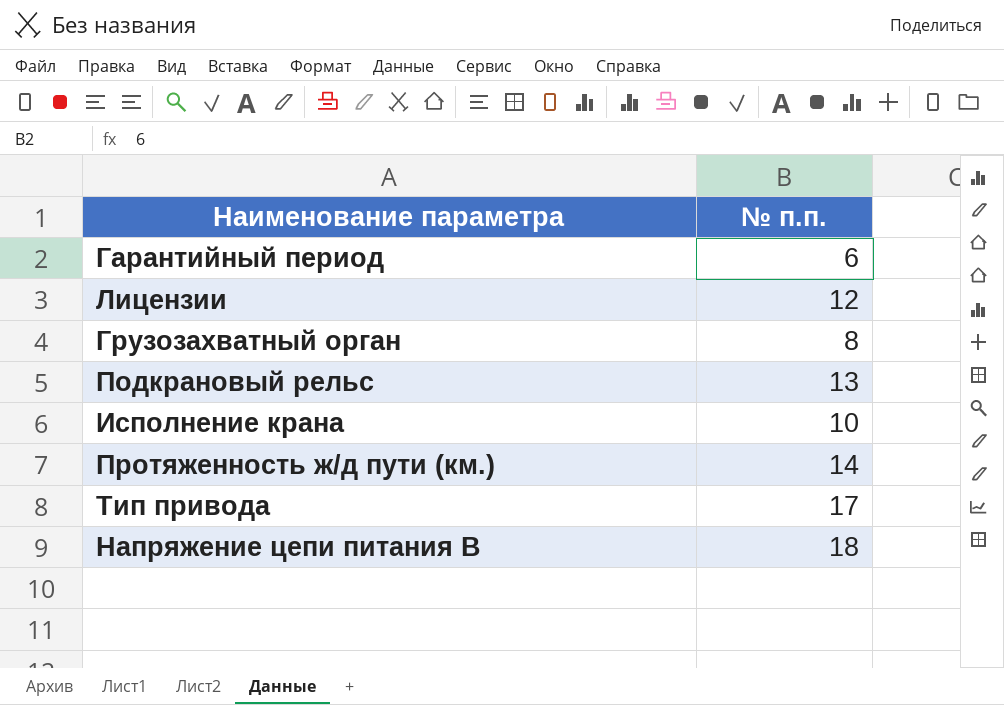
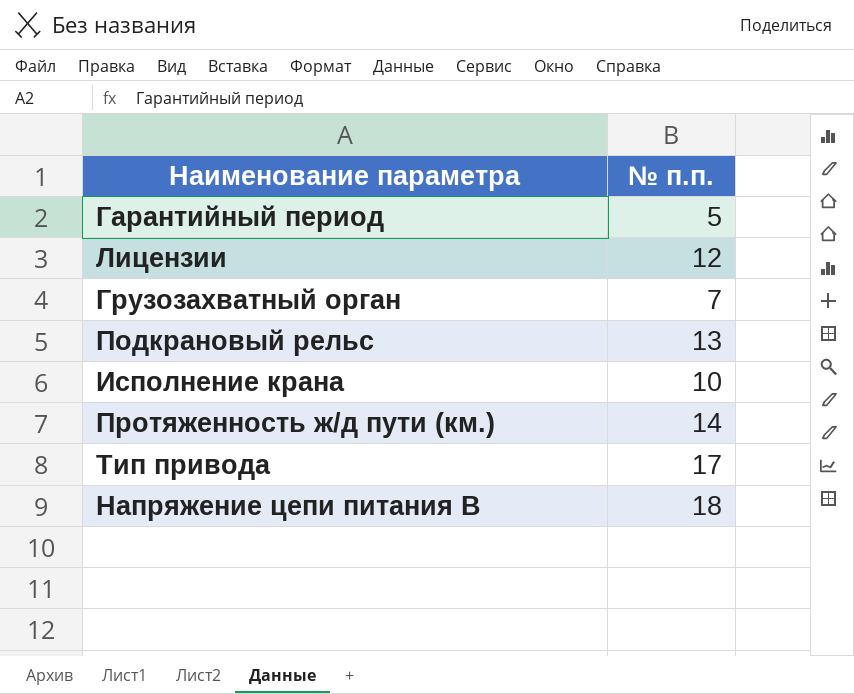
Гарантийный период | № п.п.: 6 -> 5
Грузозахватный орган | № п.п.: 8 -> 7

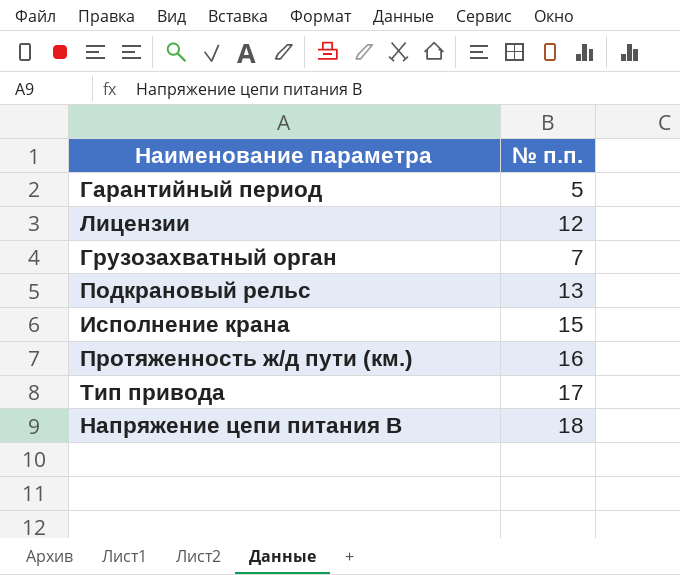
Исполнение крана | № п.п.: 10 -> 15
Протяженность ж/д пути (км.) | № п.п.: 14 -> 16

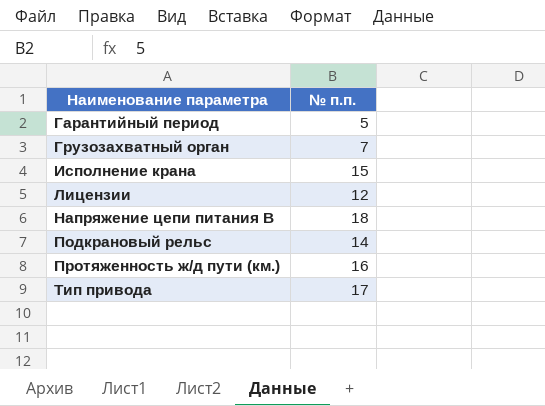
row order: none -> Наименование параметра ascending
Подкрановый рельс | № п.п.: 13 -> 14

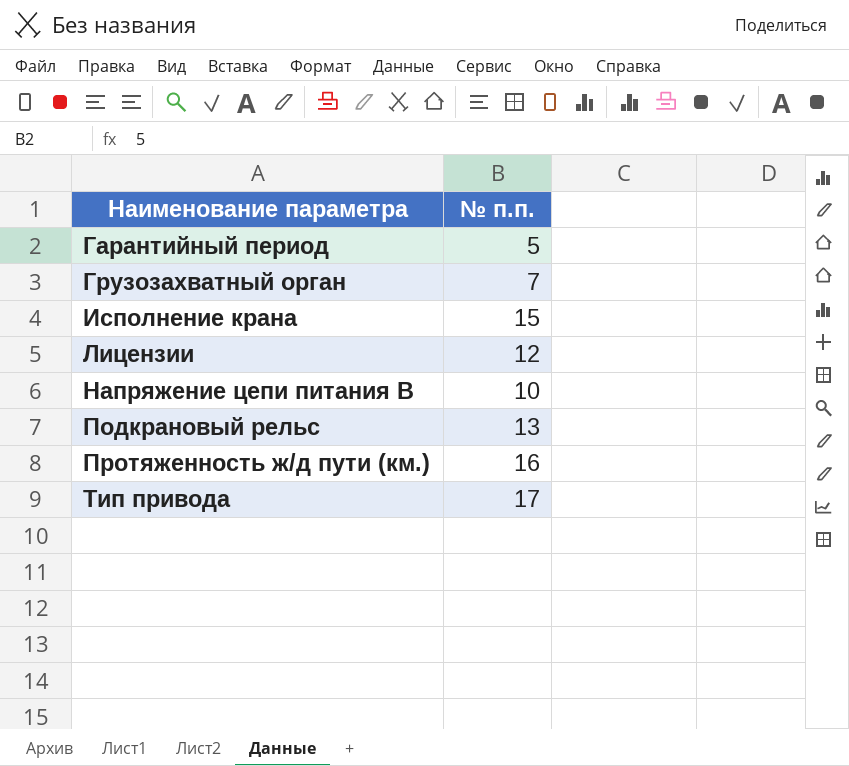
Напряжение цепи питания В | № п.п.: 18 -> 10
Подкрановый рельс | № п.п.: 14 -> 13

